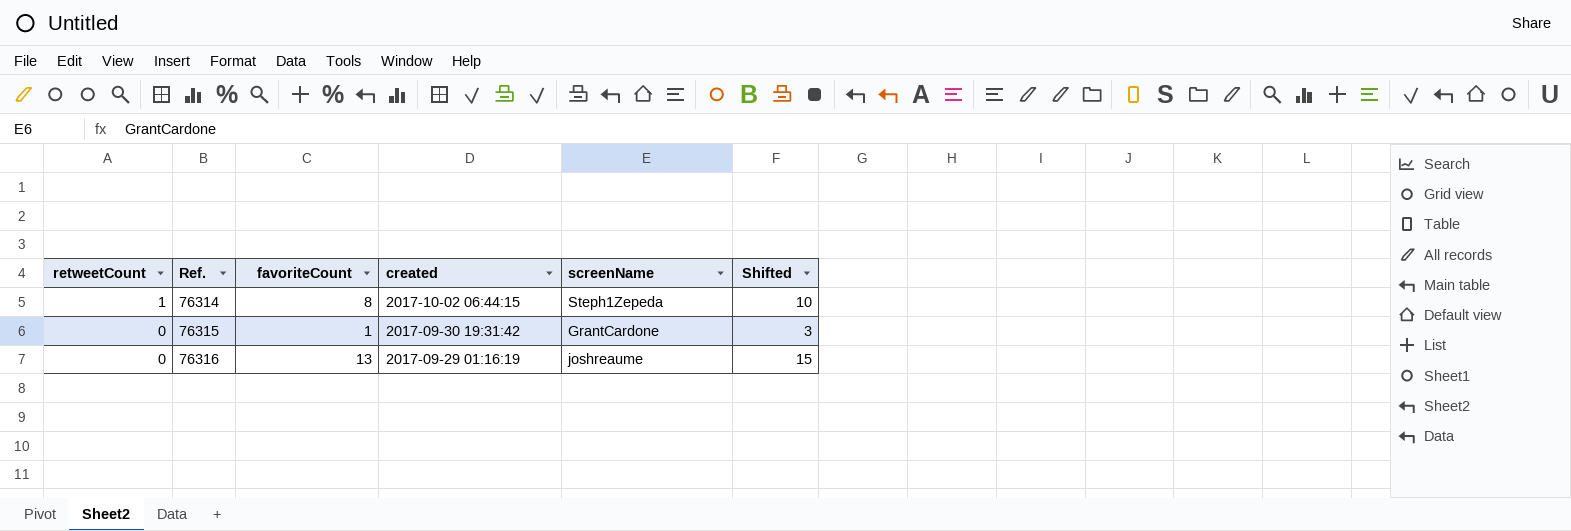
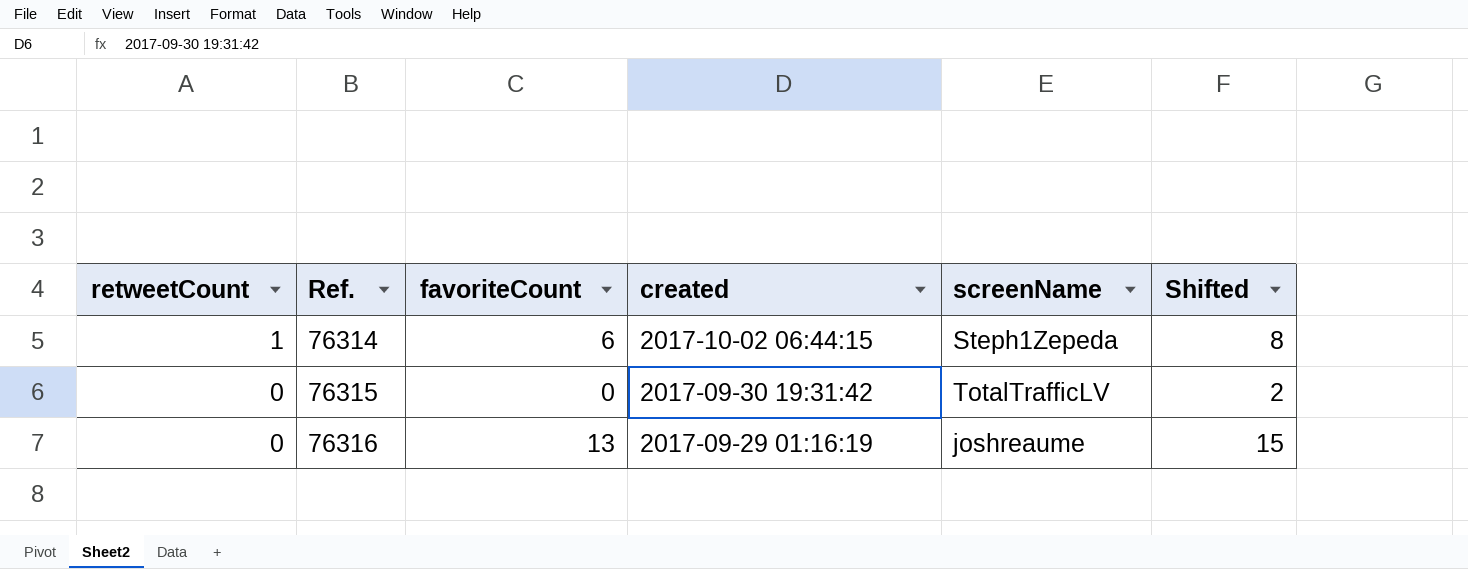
76314 | favoriteCount: 8 -> 6
76314 | Shifted: 10 -> 8
76315 | favoriteCount: 1 -> 0
76315 | screenName: GrantCardone -> TotalTrafficLV
76315 | Shifted: 3 -> 2

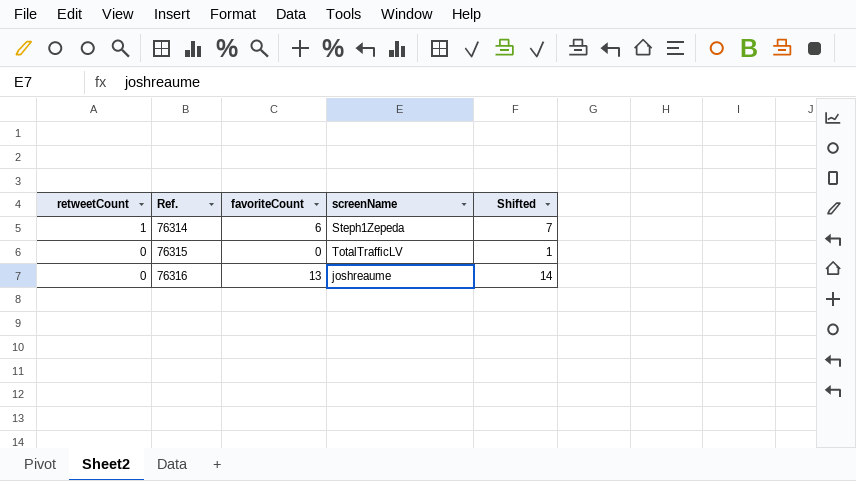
column created | position: 4 -> none
column Shifted | formula: [favoriteCount] + 2 -> [favoriteCount] + 1

